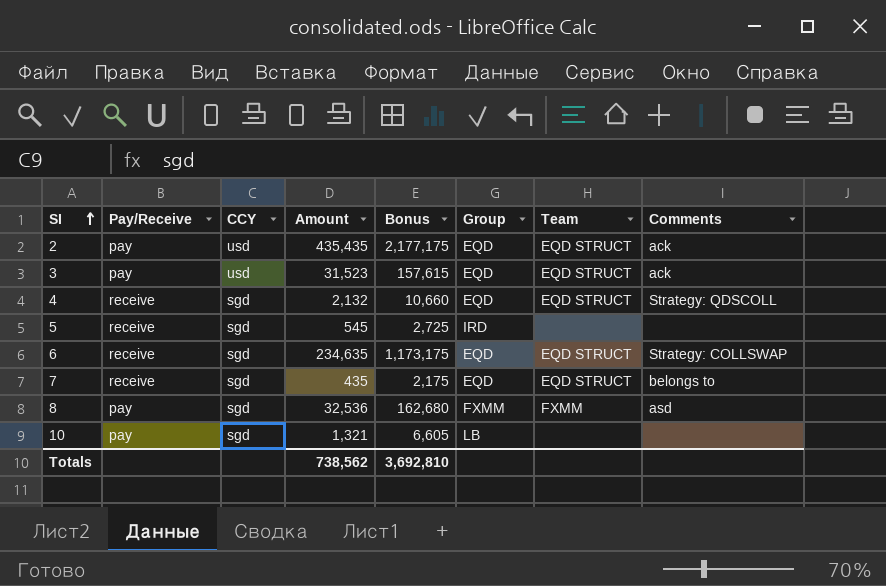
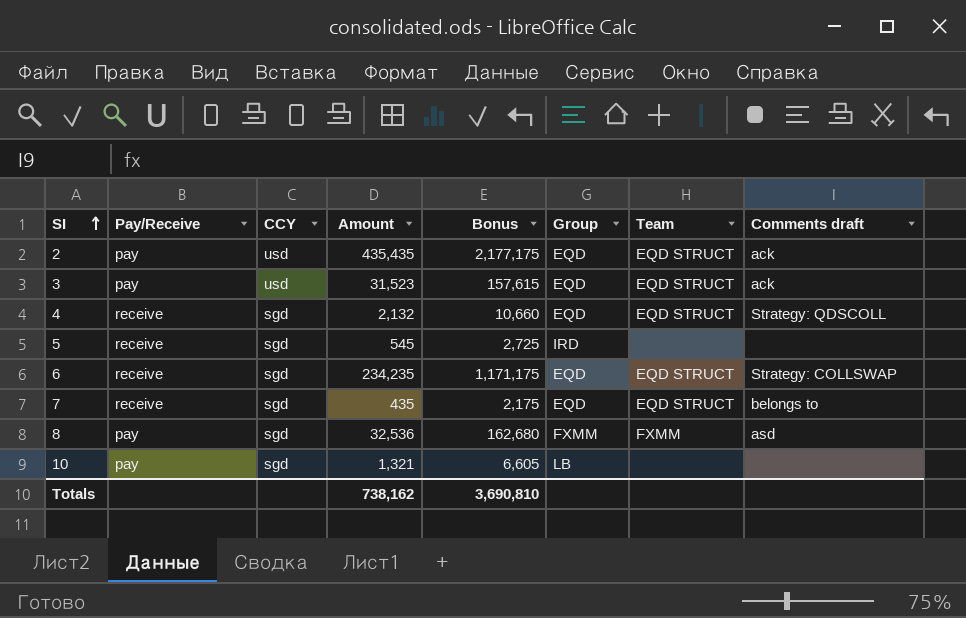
column name: Comments -> Comments draft
6 | Amount: 234,635 -> 234,235
6 | Bonus: 1,173,175 -> 1,171,175
Totals | Amount: 738,562 -> 738,162
Totals | Bonus: 3,692,810 -> 3,690,810

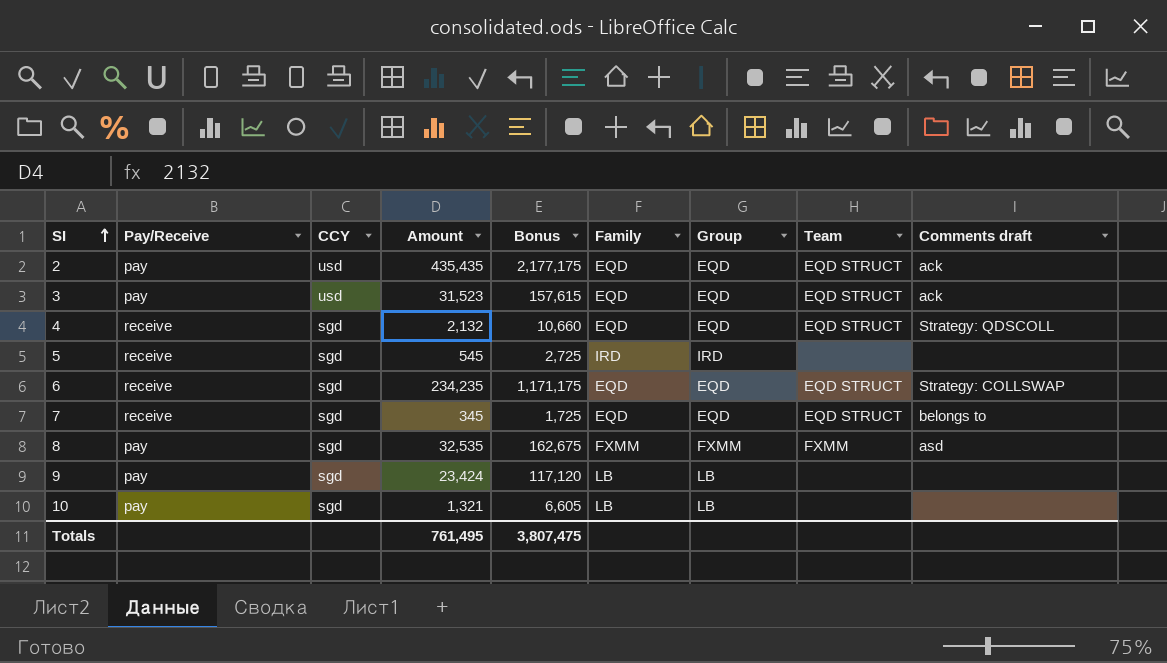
column Family | position: none -> 6
7 | Amount: 435 -> 345
7 | Bonus: 2,175 -> 1,725
8 | Amount: 32,536 -> 32,535
8 | Bonus: 162,680 -> 162,675
row 9: none -> pay | sgd | 23,424 | 117,120 | LB | LB | none | none
Totals | Amount: 738,162 -> 761,495
Totals | Bonus: 3,690,810 -> 3,807,475

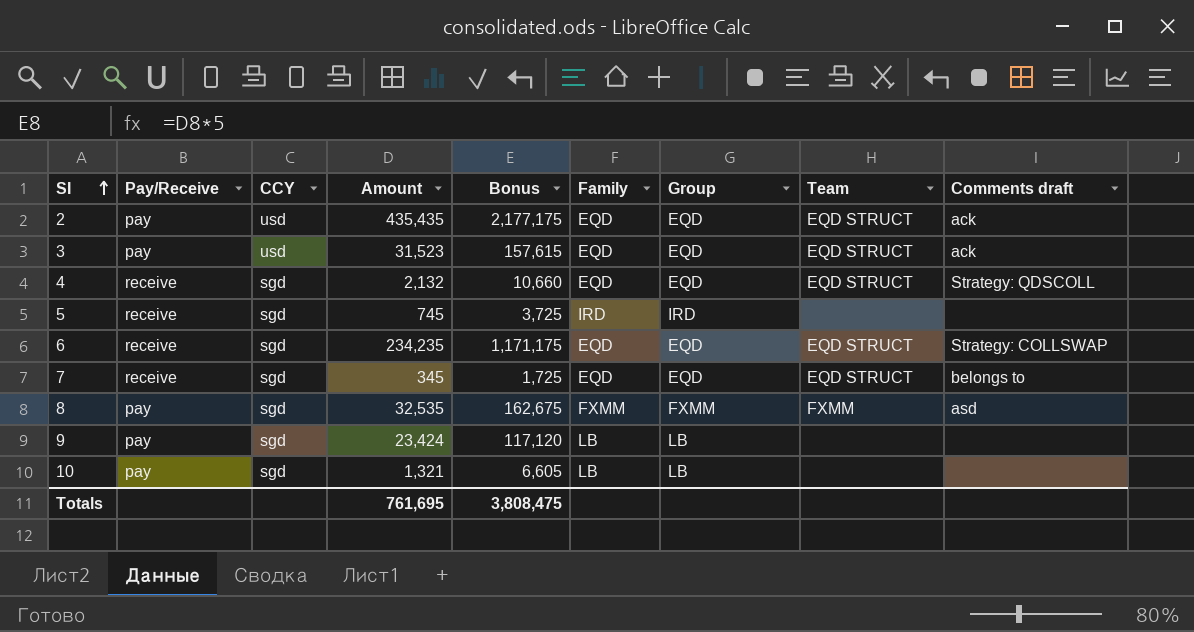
5 | Amount: 545 -> 745
5 | Bonus: 2,725 -> 3,725
Totals | Amount: 761,495 -> 761,695
Totals | Bonus: 3,807,475 -> 3,808,475

